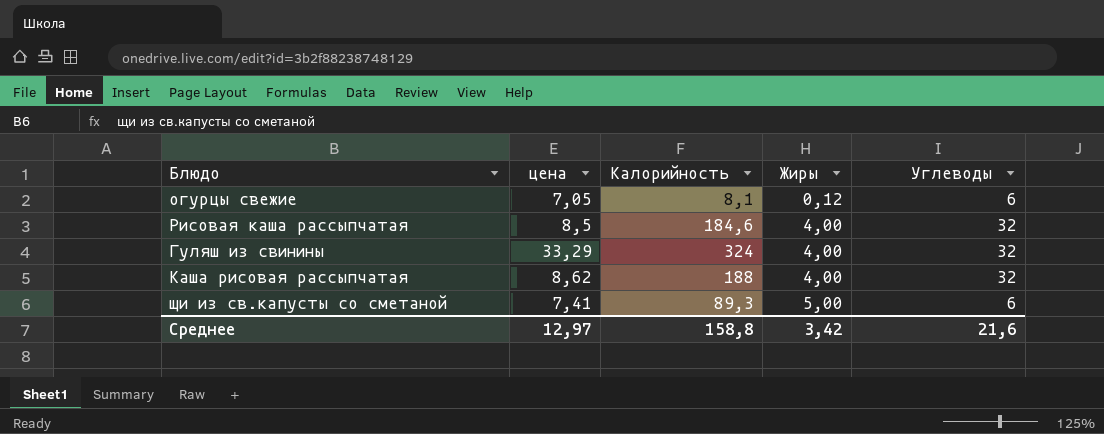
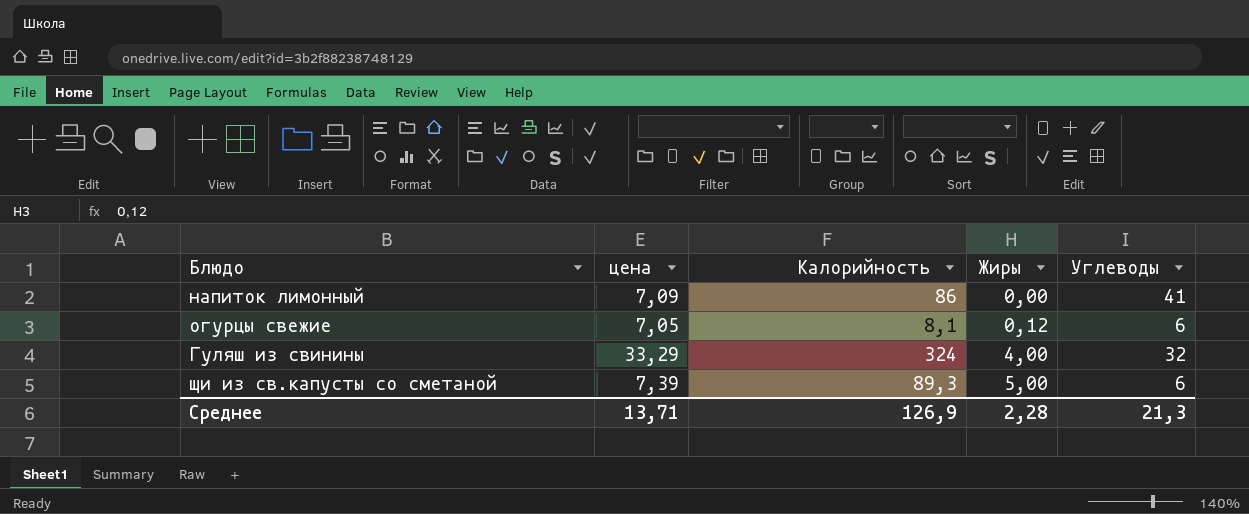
row Рисовая каша рассыпчатая: 8,5 | 184,6 | 4,00 | 32 -> none
row Каша рисовая рассыпчатая: 8,62 | 188 | 4,00 | 32 -> none
row напиток лимонный: none -> 7,09 | 86 | 0,00 | 41
щи из св.капусты со сметаной | цена: 7,41 -> 7,39
Среднее | цена: 12,97 -> 13,71
Среднее | Калорийность: 158,8 -> 126,9
Среднее | Жиры: 3,42 -> 2,28
Среднее | Углеводы: 21,6 -> 21,3

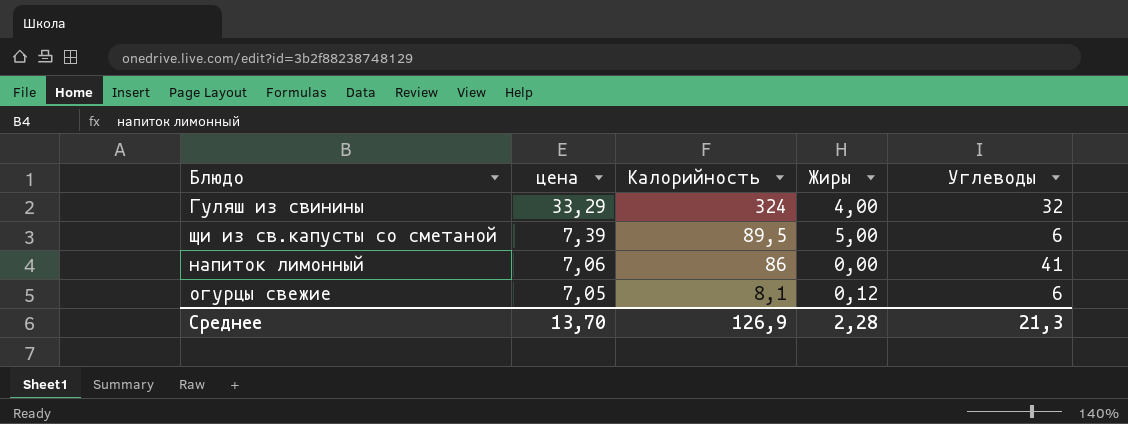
row order: Жиры ascending -> цена descending
щи из св.капусты со сметаной | Калорийность: 89,3 -> 89,5
напиток лимонный | цена: 7,09 -> 7,06
Среднее | цена: 13,71 -> 13,70

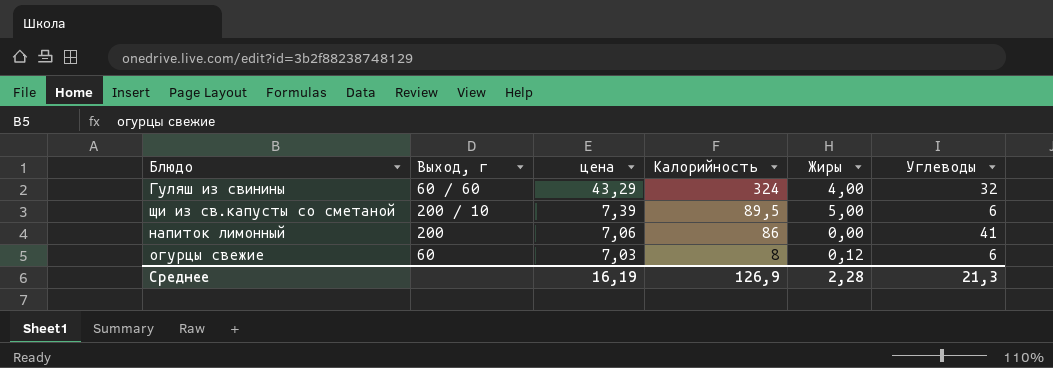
column Выход, г | position: none -> 2
Гуляш из свинины | цена: 33,29 -> 43,29
огурцы свежие | цена: 7,05 -> 7,03
огурцы свежие | Калорийность: 8,1 -> 8
Среднее | цена: 13,70 -> 16,19

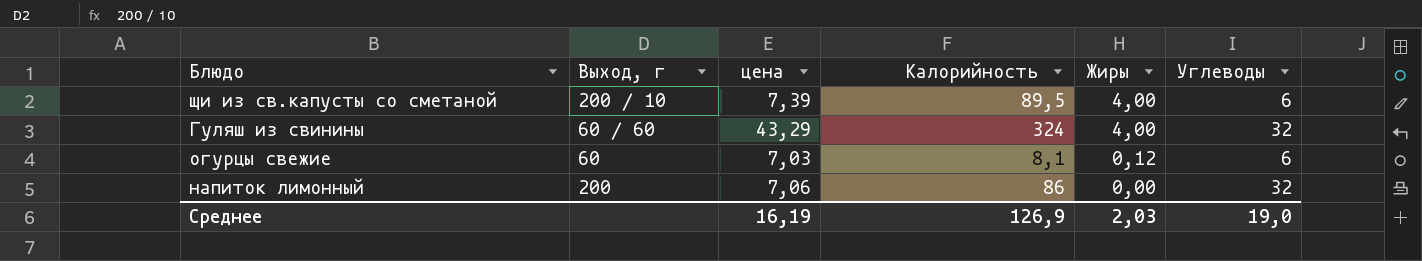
row order: цена descending -> Жиры descending
щи из св.капусты со сметаной | Жиры: 5,00 -> 4,00
огурцы свежие | Калорийность: 8 -> 8,1
напиток лимонный | Углеводы: 41 -> 32
Среднее | Жиры: 2,28 -> 2,03
Среднее | Углеводы: 21,3 -> 19,0

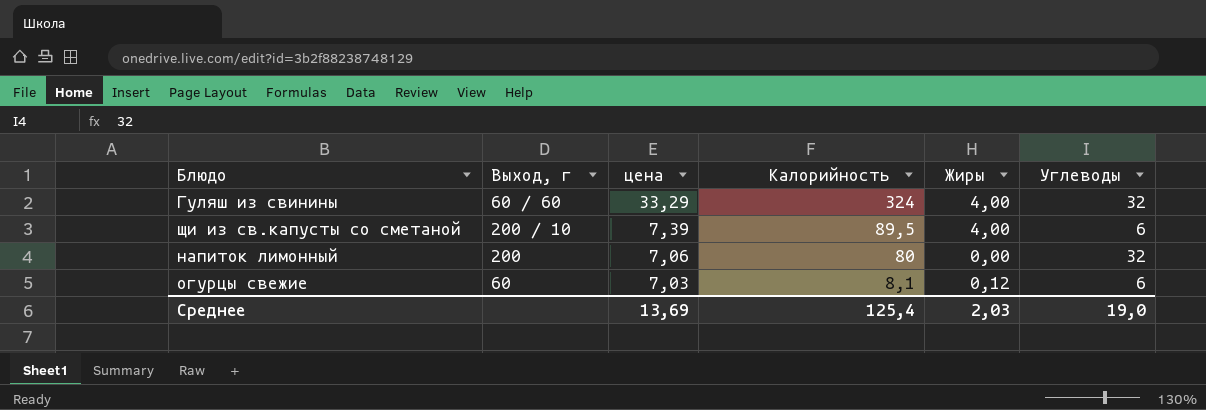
row order: Жиры descending -> цена descending
Гуляш из свинины | цена: 43,29 -> 33,29
напиток лимонный | Калорийность: 86 -> 80
Среднее | цена: 16,19 -> 13,69
Среднее | Калорийность: 126,9 -> 125,4

